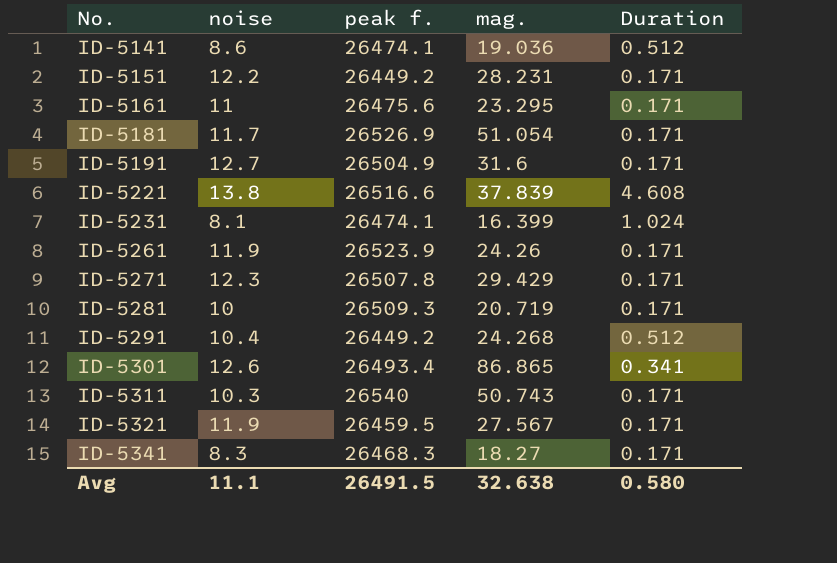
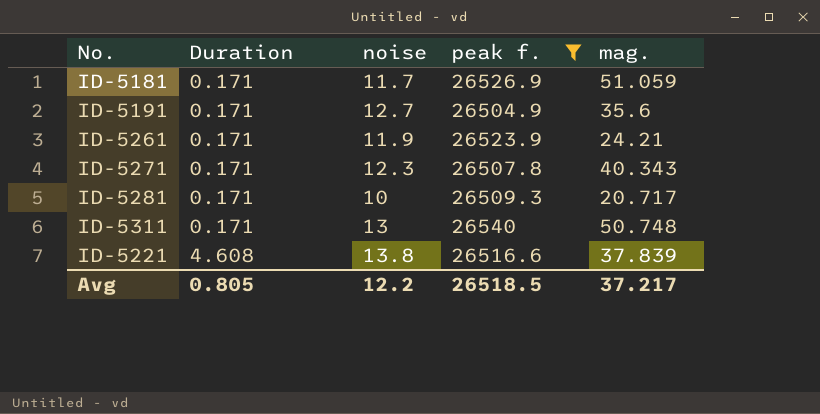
filter: none -> peak f. >= 26504.9
row order: No. ascending -> Duration ascending
column Duration | position: 5 -> 2
ID-5181 | mag.: 51.054 -> 51.059
ID-5191 | mag.: 31.6 -> 35.6
ID-5261 | mag.: 24.26 -> 24.21
ID-5271 | mag.: 29.429 -> 40.343
ID-5281 | mag.: 20.719 -> 20.717
ID-5311 | noise: 10.3 -> 13
ID-5311 | mag.: 50.743 -> 50.748
Avg | Duration: 0.580 -> 0.805
Avg | noise: 11.1 -> 12.2
Avg | peak f.: 26491.5 -> 26518.5
Avg | mag.: 32.638 -> 37.217

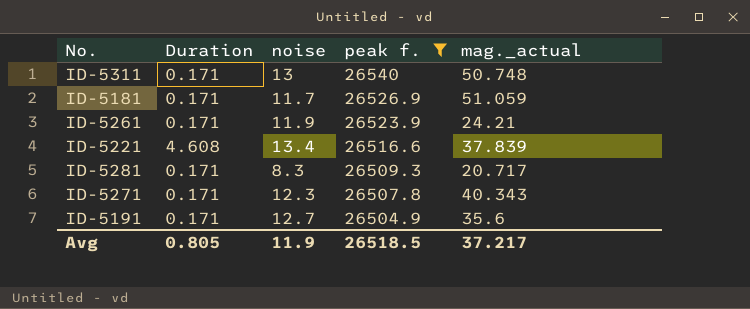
row order: Duration ascending -> peak f. descending
column name: mag. -> mag._actual
ID-5221 | noise: 13.8 -> 13.4
ID-5281 | noise: 10 -> 8.3
Avg | noise: 12.2 -> 11.9

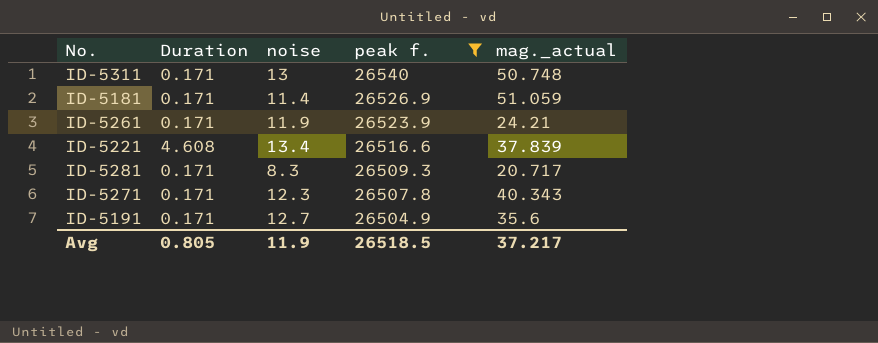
ID-5181 | noise: 11.7 -> 11.4

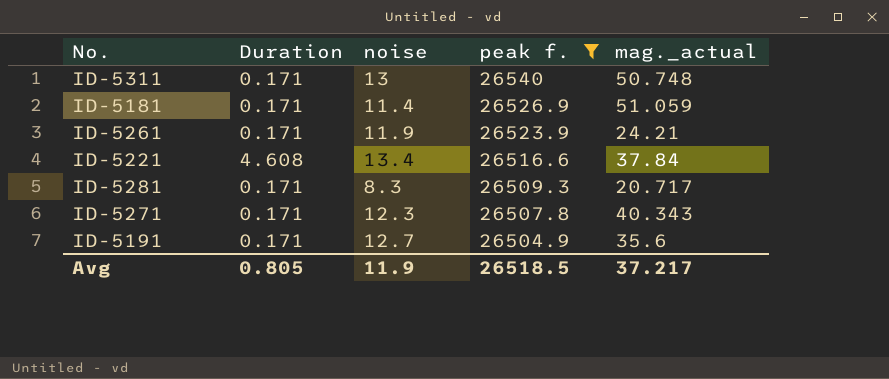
ID-5221 | mag._actual: 37.839 -> 37.84

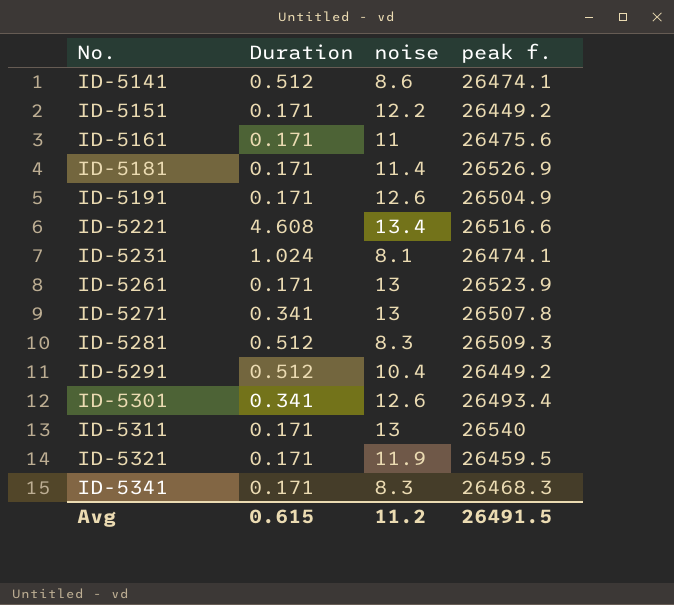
filter: peak f. >= 26504.9 -> none
row order: peak f. descending -> No. ascending
column mag._actual | position: 5 -> none
ID-5191 | noise: 12.7 -> 12.6
ID-5261 | noise: 11.9 -> 13
ID-5271 | Duration: 0.171 -> 0.341
ID-5271 | noise: 12.3 -> 13
ID-5281 | Duration: 0.171 -> 0.512
Avg | Duration: 0.805 -> 0.615
Avg | noise: 11.9 -> 11.2
Avg | peak f.: 26518.5 -> 26491.5

